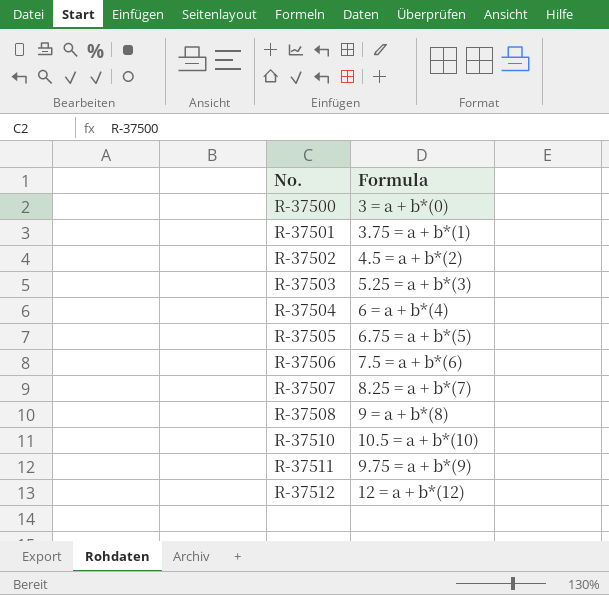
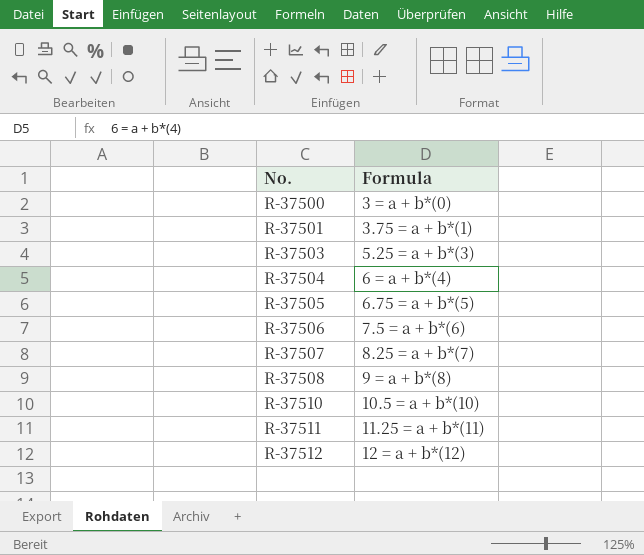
row R-37502: 4.5 = a + b*(2) -> none
R-37511 | Formula: 9.75 = a + b*(9) -> 11.25 = a + b*(11)

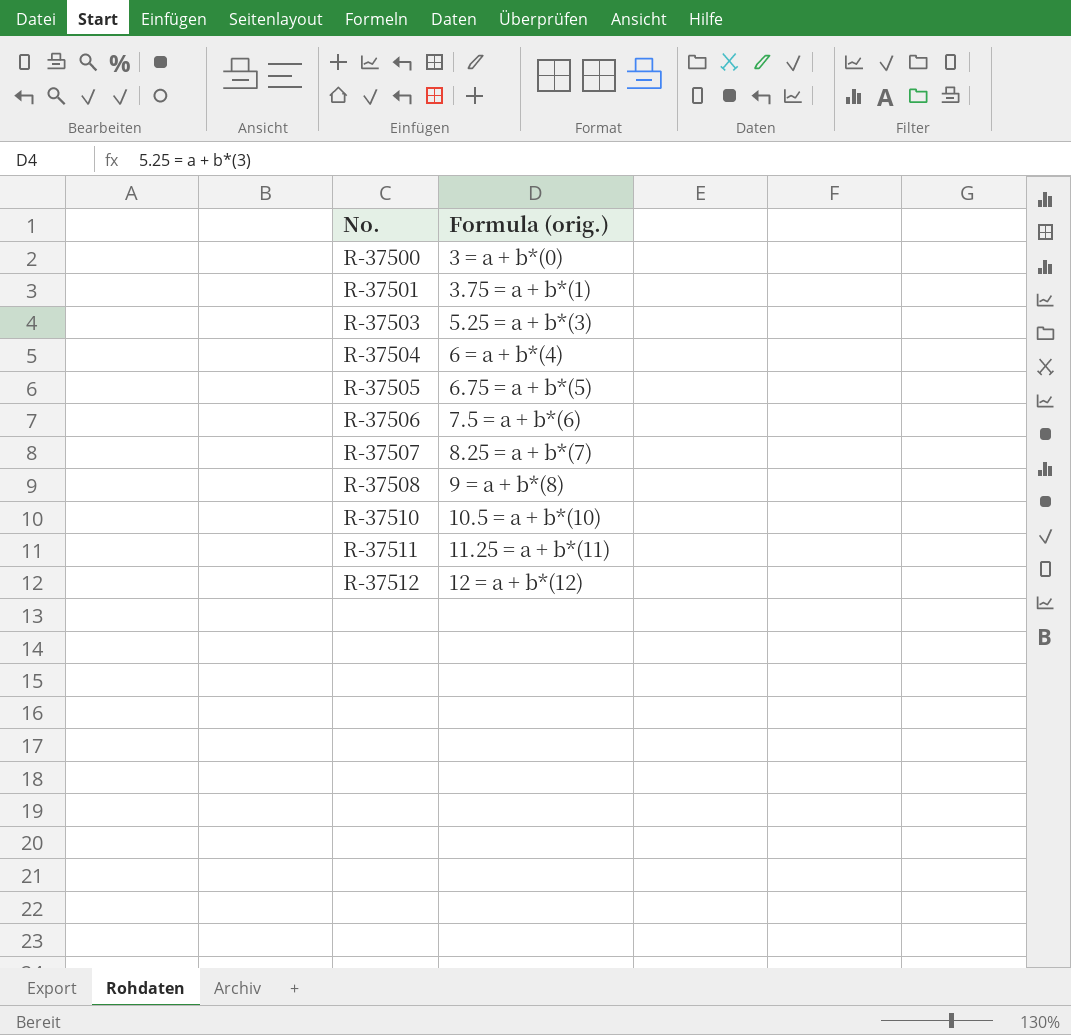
column name: Formula -> Formula (orig.)

